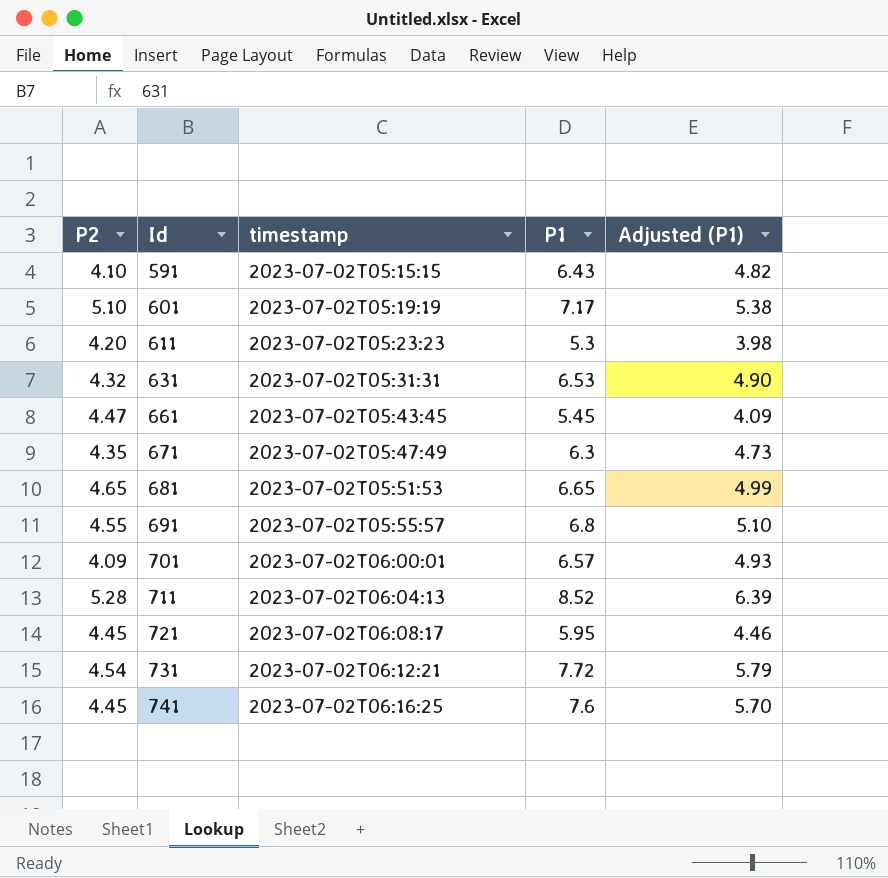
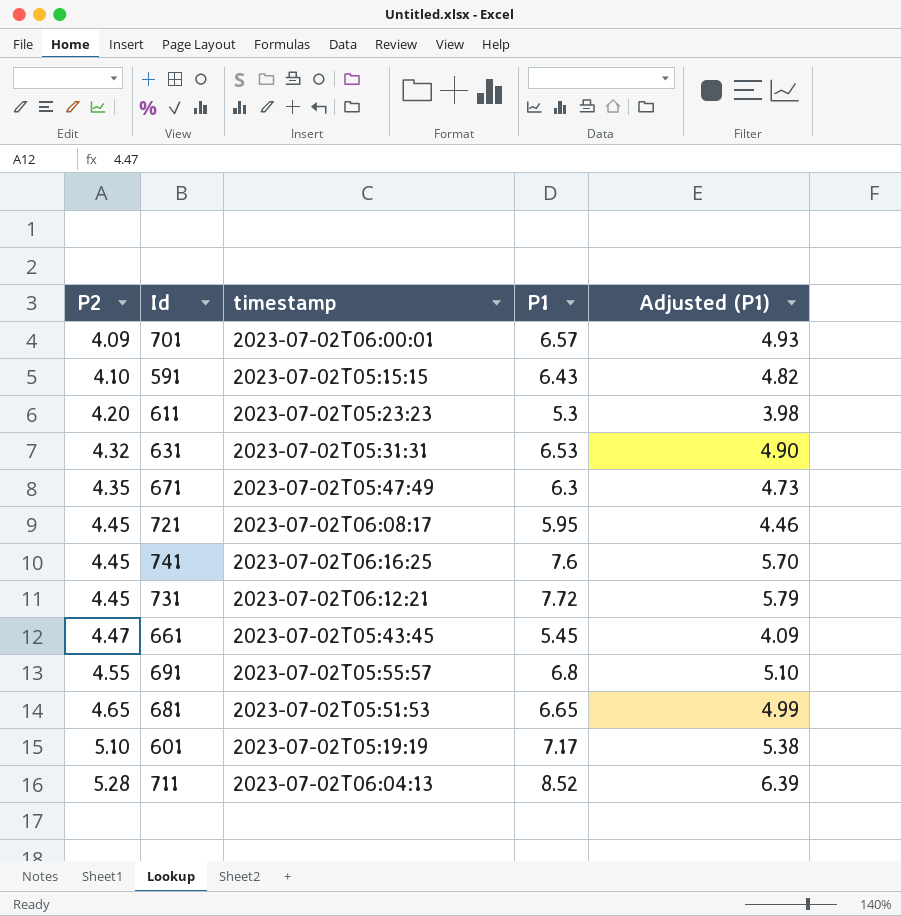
row order: Id ascending -> P2 ascending
731 | P2: 4.54 -> 4.45

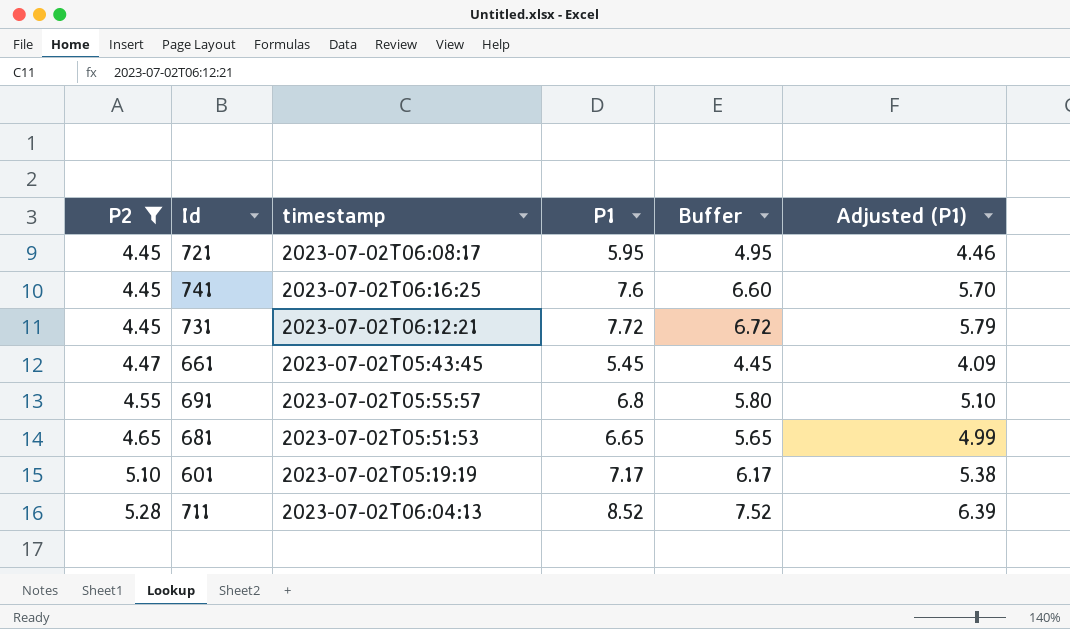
filter: none -> P2 >= 4.45
column Buffer | formula: none -> [P1] - 1

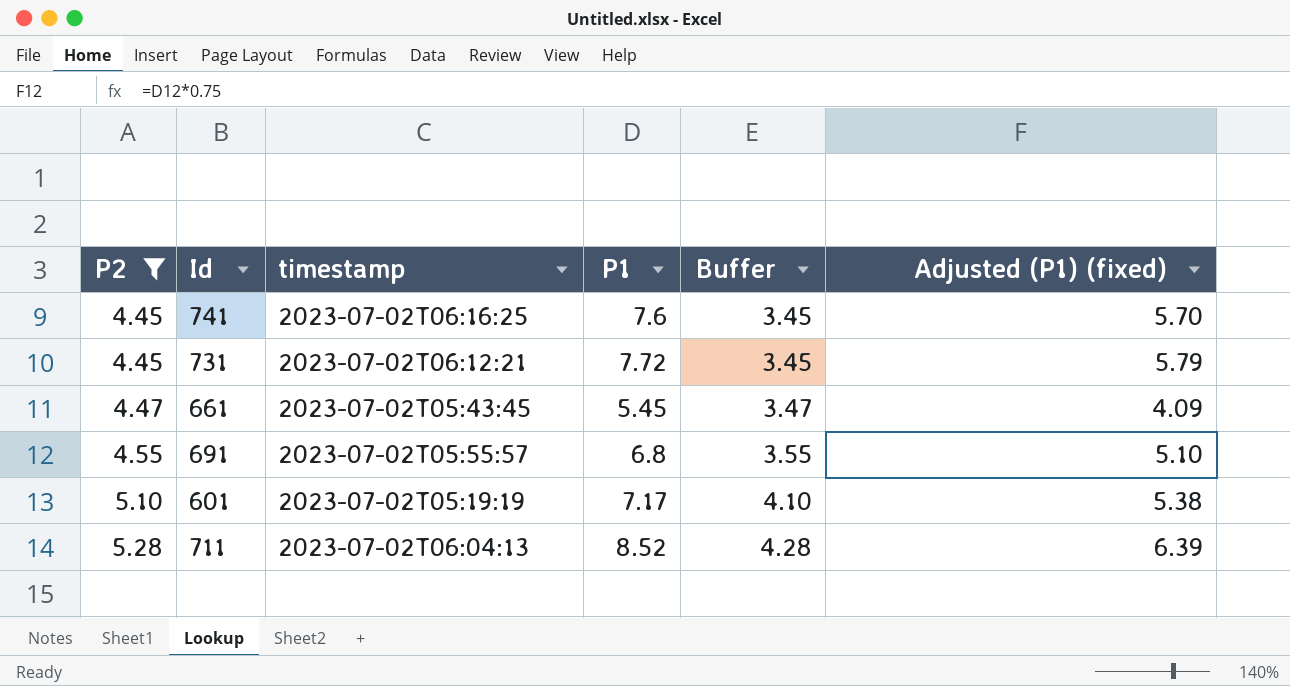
column Buffer | formula: [P1] - 1 -> [P2] - 1
column name: Adjusted (P1) -> Adjusted (P1) (fixed)
row 721: 4.45 | 2023-07-02T06:08:17 | 5.95 | 4.95 | 4.46 -> none
row 681: 4.65 | 2023-07-02T05:51:53 | 6.65 | 5.65 | 4.99 -> none

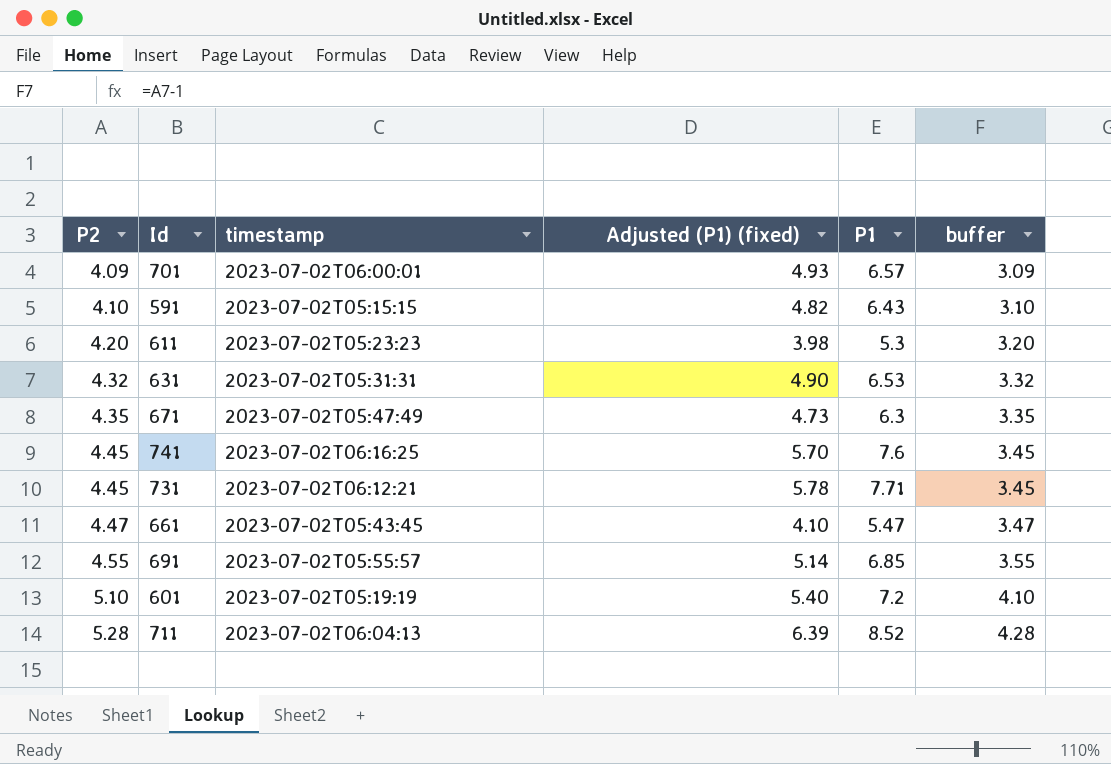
filter: P2 >= 4.45 -> none
column Adjusted (P1) (fixed) | position: 6 -> 4
column name: Buffer -> buffer
731 | Adjusted (P1) (fixed): 5.79 -> 5.78
731 | P1: 7.72 -> 7.71
661 | Adjusted (P1) (fixed): 4.09 -> 4.10
661 | P1: 5.45 -> 5.47
691 | Adjusted (P1) (fixed): 5.10 -> 5.14
691 | P1: 6.8 -> 6.85
601 | Adjusted (P1) (fixed): 5.38 -> 5.40
601 | P1: 7.17 -> 7.2

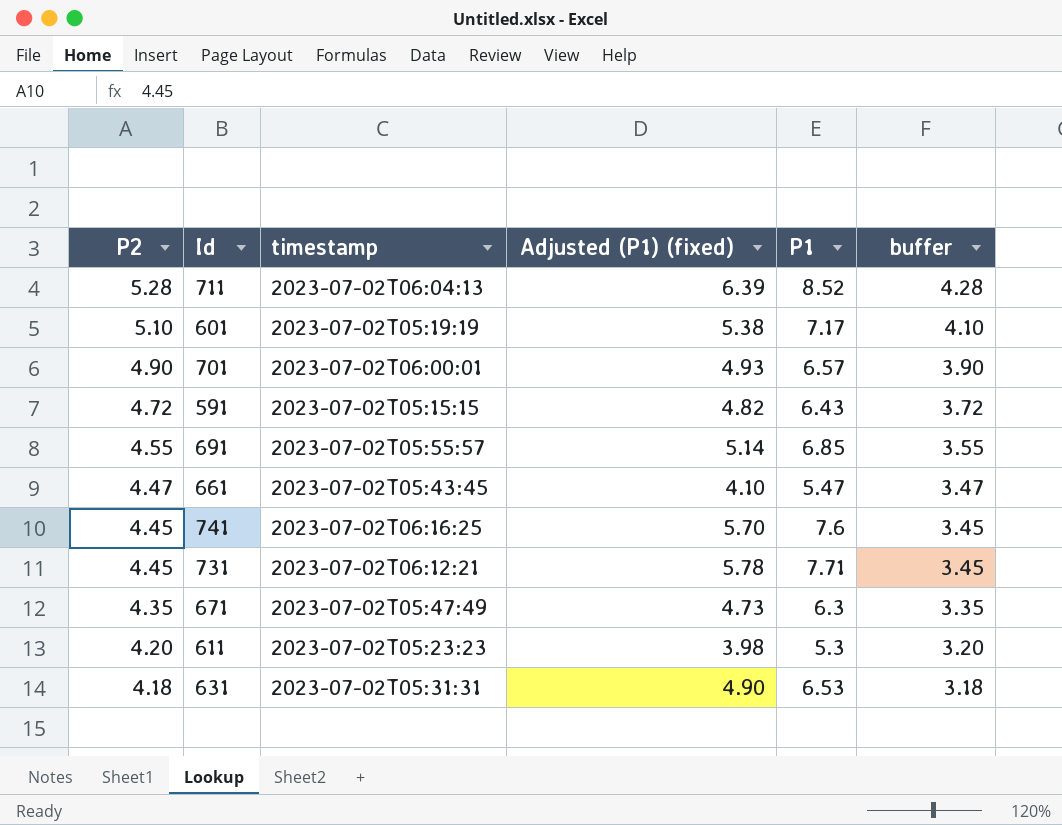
row order: P2 ascending -> P2 descending
601 | Adjusted (P1) (fixed): 5.40 -> 5.38
601 | P1: 7.2 -> 7.17
701 | P2: 4.09 -> 4.90
701 | buffer: 3.09 -> 3.90
591 | P2: 4.10 -> 4.72
591 | buffer: 3.10 -> 3.72
631 | P2: 4.32 -> 4.18
631 | buffer: 3.32 -> 3.18

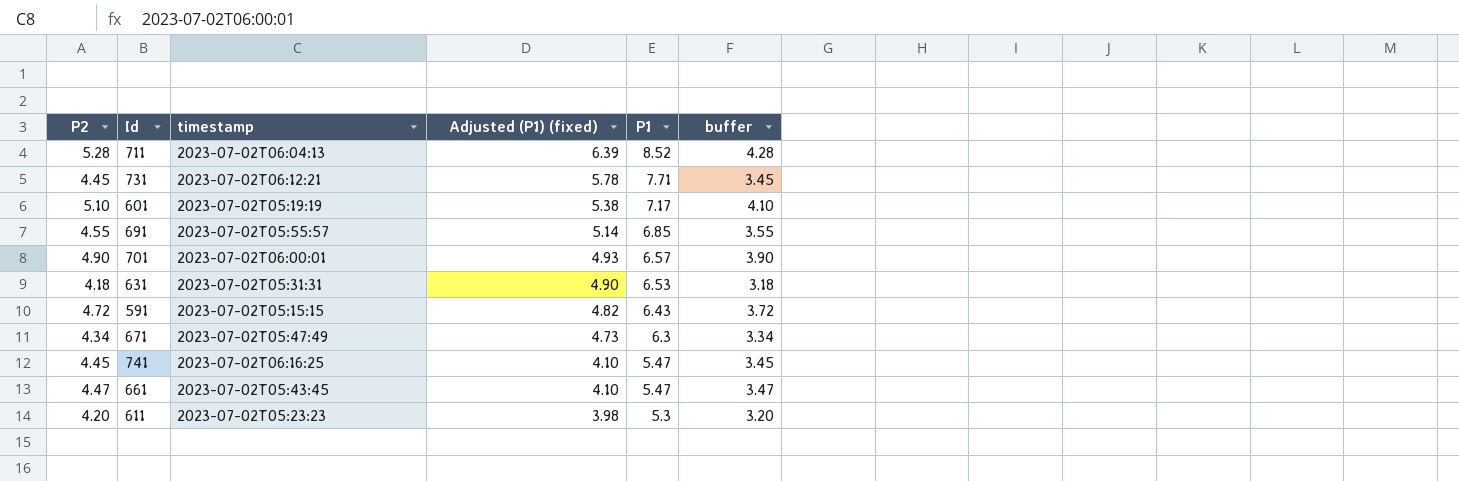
row order: P2 descending -> Adjusted (P1) (fixed) descending
671 | P2: 4.35 -> 4.34
671 | buffer: 3.35 -> 3.34
741 | Adjusted (P1) (fixed): 5.70 -> 4.10
741 | P1: 7.6 -> 5.47

